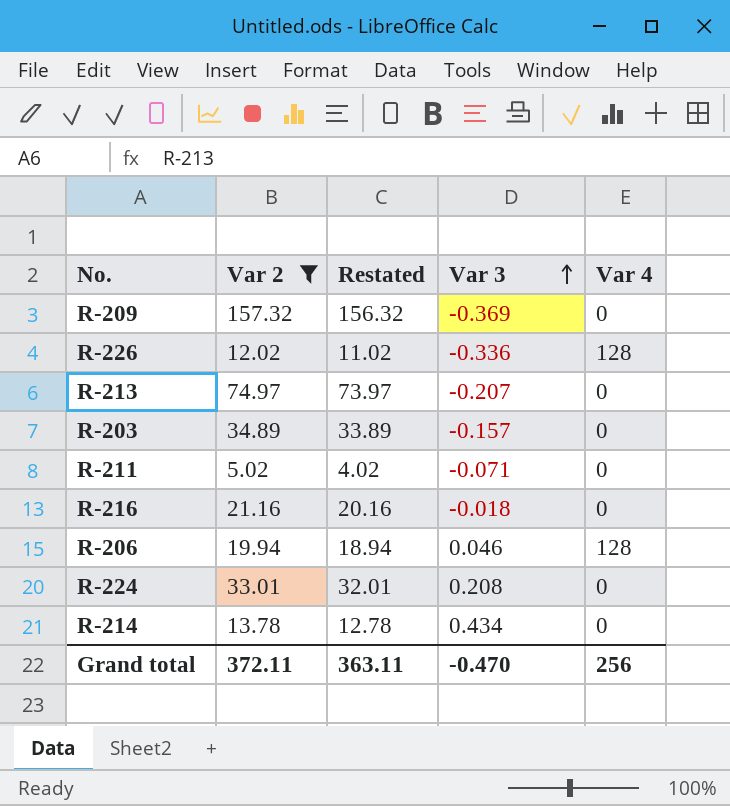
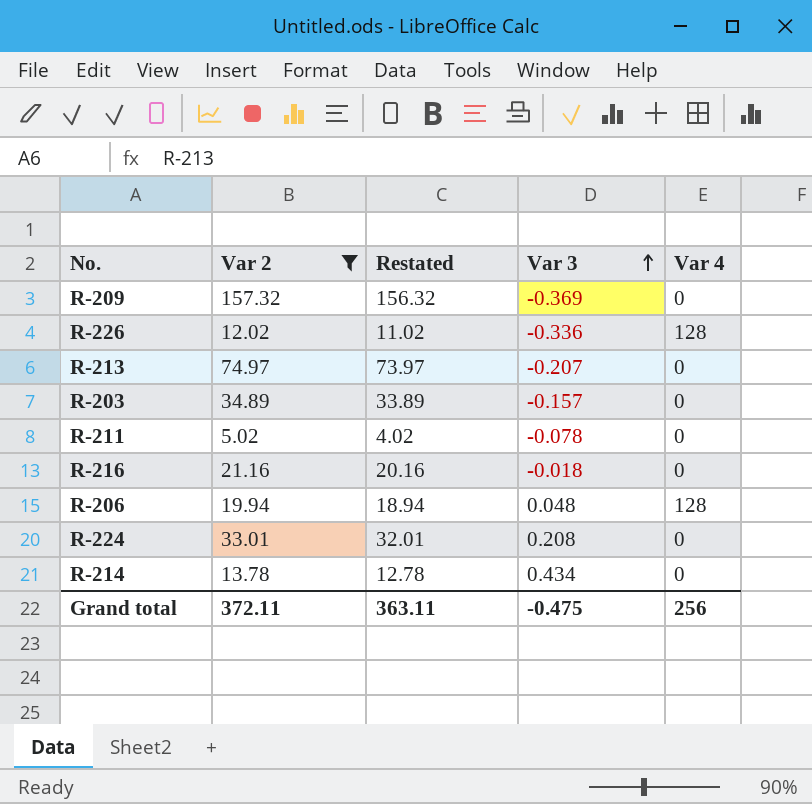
R-211 | Var 3: -0.071 -> -0.078
R-206 | Var 3: 0.046 -> 0.048
Grand total | Var 3: -0.470 -> -0.475

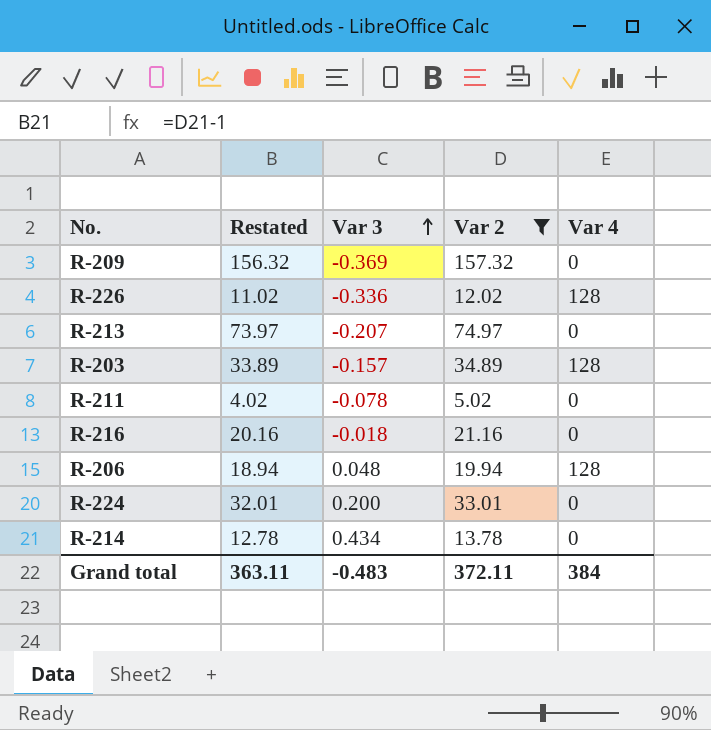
column Var 2 | position: 2 -> 4
R-203 | Var 4: 0 -> 128
R-224 | Var 3: 0.208 -> 0.200
Grand total | Var 3: -0.475 -> -0.483
Grand total | Var 4: 256 -> 384

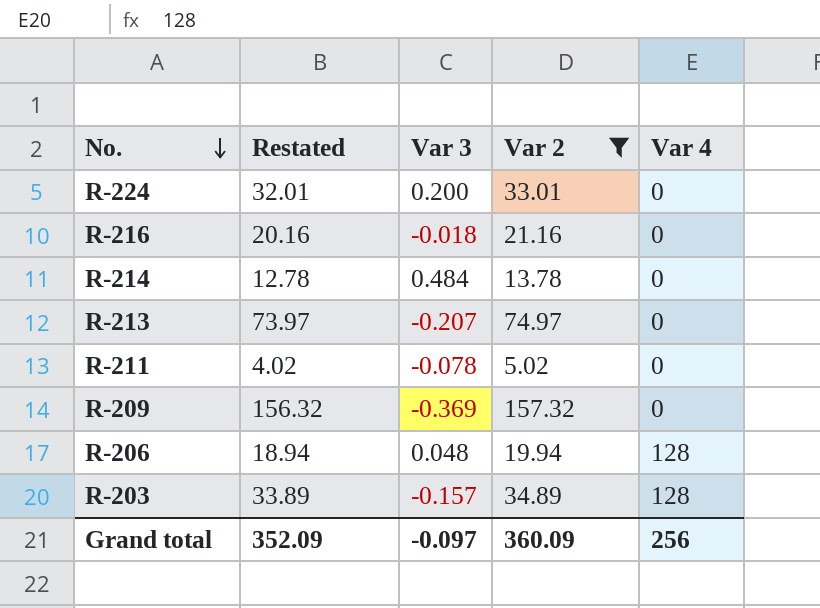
row order: Var 3 ascending -> No. descending
row R-226: 11.02 | -0.336 | 12.02 | 128 -> none
R-214 | Var 3: 0.434 -> 0.484
Grand total | Restated: 363.11 -> 352.09
Grand total | Var 3: -0.483 -> -0.097
Grand total | Var 2: 372.11 -> 360.09
Grand total | Var 4: 384 -> 256

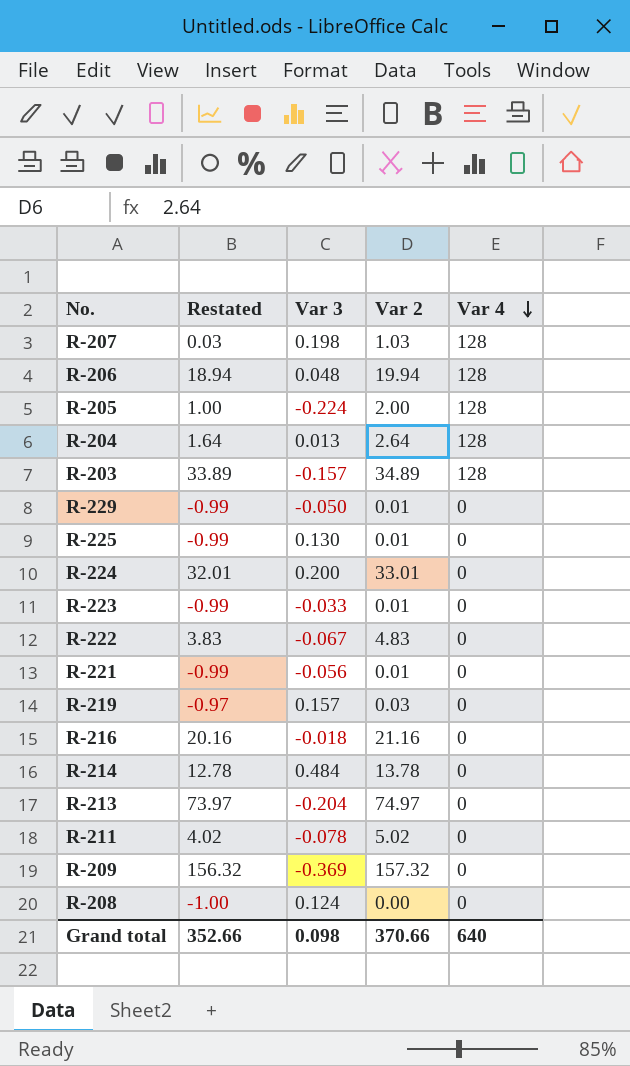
filter: Var 2 >= 5.02 -> none
row order: No. descending -> Var 4 descending
R-213 | Var 3: -0.207 -> -0.204
Grand total | Restated: 352.09 -> 352.66
Grand total | Var 3: -0.097 -> 0.098
Grand total | Var 2: 360.09 -> 370.66
Grand total | Var 4: 256 -> 640

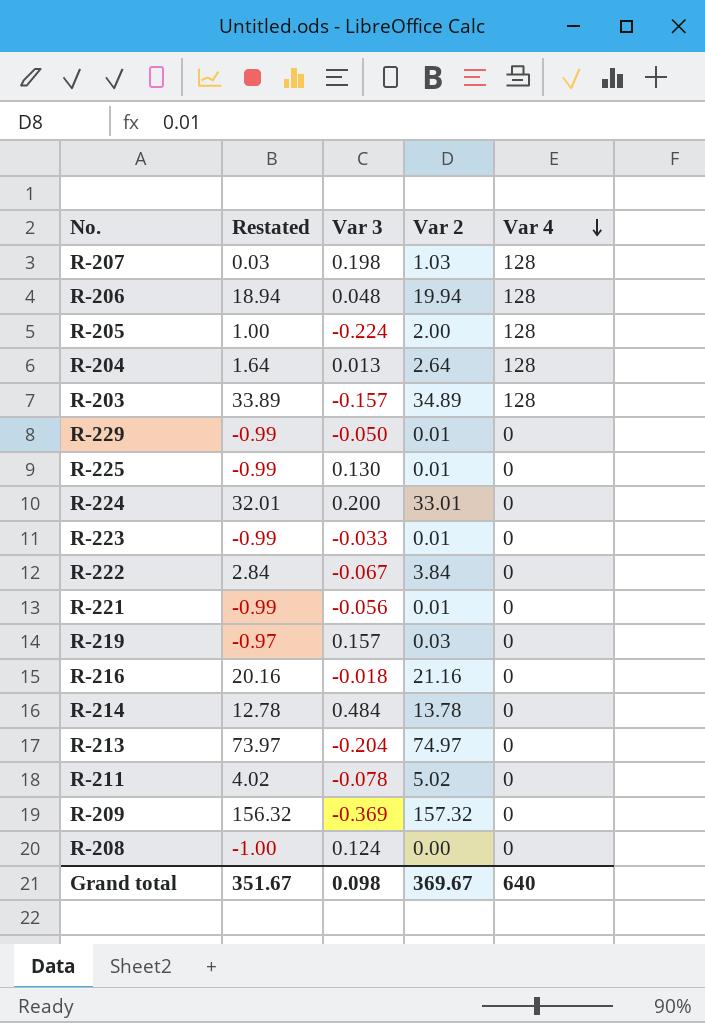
R-222 | Restated: 3.83 -> 2.84
R-222 | Var 2: 4.83 -> 3.84
Grand total | Restated: 352.66 -> 351.67
Grand total | Var 2: 370.66 -> 369.67

